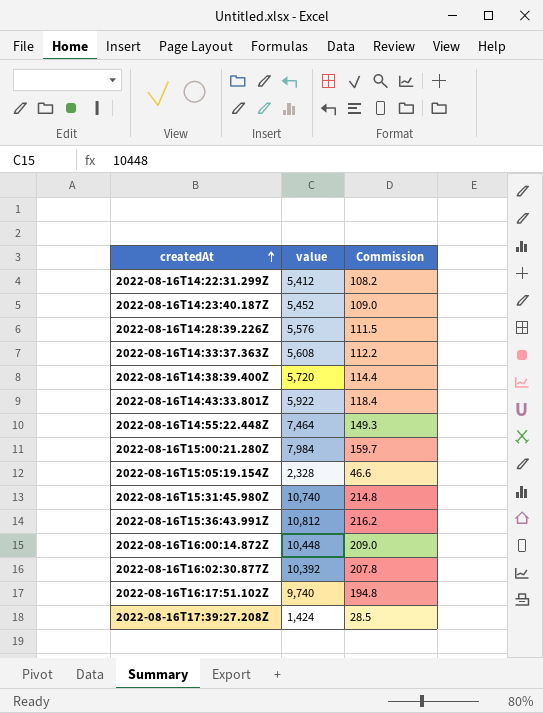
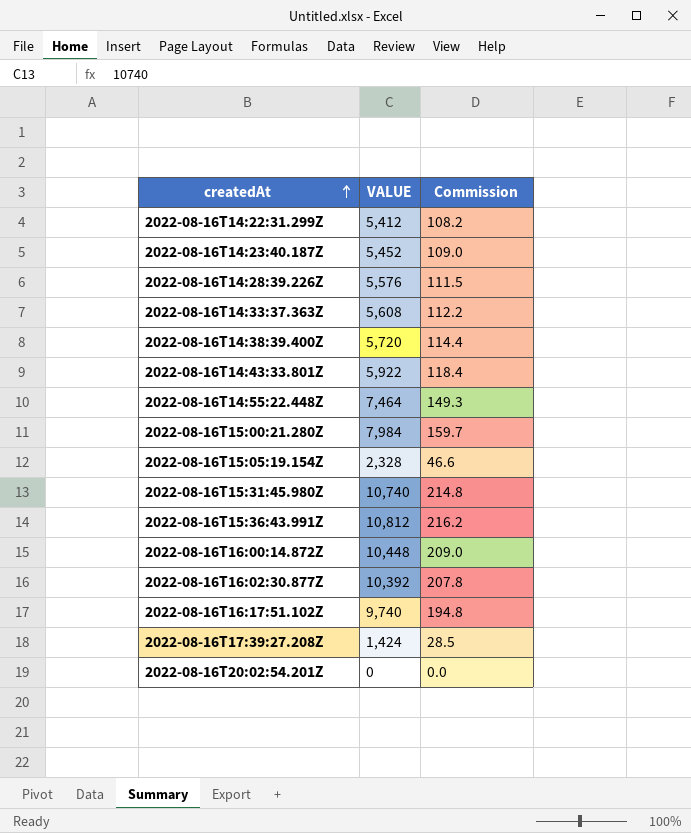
column name: value -> VALUE
row 2022-08-16T20:02:54.201Z: none -> 0 | 0.0

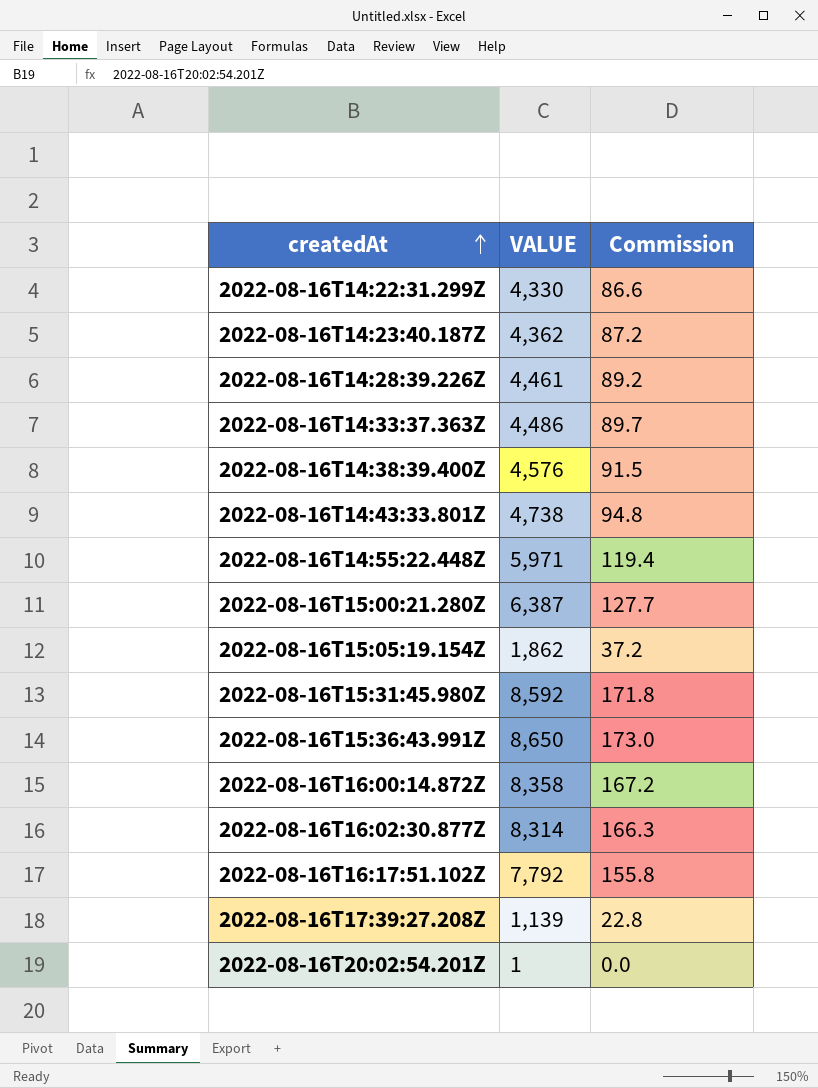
2022-08-16T14:22:31.299Z | VALUE: 5,412 -> 4,330
2022-08-16T14:22:31.299Z | Commission: 108.2 -> 86.6
2022-08-16T14:23:40.187Z | VALUE: 5,452 -> 4,362
2022-08-16T14:23:40.187Z | Commission: 109.0 -> 87.2
2022-08-16T14:28:39.226Z | VALUE: 5,576 -> 4,461
2022-08-16T14:28:39.226Z | Commission: 111.5 -> 89.2
2022-08-16T14:33:37.363Z | VALUE: 5,608 -> 4,486
2022-08-16T14:33:37.363Z | Commission: 112.2 -> 89.7
2022-08-16T14:38:39.400Z | VALUE: 5,720 -> 4,576
2022-08-16T14:38:39.400Z | Commission: 114.4 -> 91.5
2022-08-16T14:43:33.801Z | VALUE: 5,922 -> 4,738
2022-08-16T14:43:33.801Z | Commission: 118.4 -> 94.8
2022-08-16T14:55:22.448Z | VALUE: 7,464 -> 5,971
2022-08-16T14:55:22.448Z | Commission: 149.3 -> 119.4
2022-08-16T15:00:21.280Z | VALUE: 7,984 -> 6,387
2022-08-16T15:00:21.280Z | Commission: 159.7 -> 127.7
2022-08-16T15:05:19.154Z | VALUE: 2,328 -> 1,862
2022-08-16T15:05:19.154Z | Commission: 46.6 -> 37.2
2022-08-16T15:31:45.980Z | VALUE: 10,740 -> 8,592
2022-08-16T15:31:45.980Z | Commission: 214.8 -> 171.8
2022-08-16T15:36:43.991Z | VALUE: 10,812 -> 8,650
2022-08-16T15:36:43.991Z | Commission: 216.2 -> 173.0
2022-08-16T16:00:14.872Z | VALUE: 10,448 -> 8,358
2022-08-16T16:00:14.872Z | Commission: 209.0 -> 167.2
2022-08-16T16:02:30.877Z | VALUE: 10,392 -> 8,314
2022-08-16T16:02:30.877Z | Commission: 207.8 -> 166.3
2022-08-16T16:17:51.102Z | VALUE: 9,740 -> 7,792
2022-08-16T16:17:51.102Z | Commission: 194.8 -> 155.8
2022-08-16T17:39:27.208Z | VALUE: 1,424 -> 1,139
2022-08-16T17:39:27.208Z | Commission: 28.5 -> 22.8
2022-08-16T20:02:54.201Z | VALUE: 0 -> 1

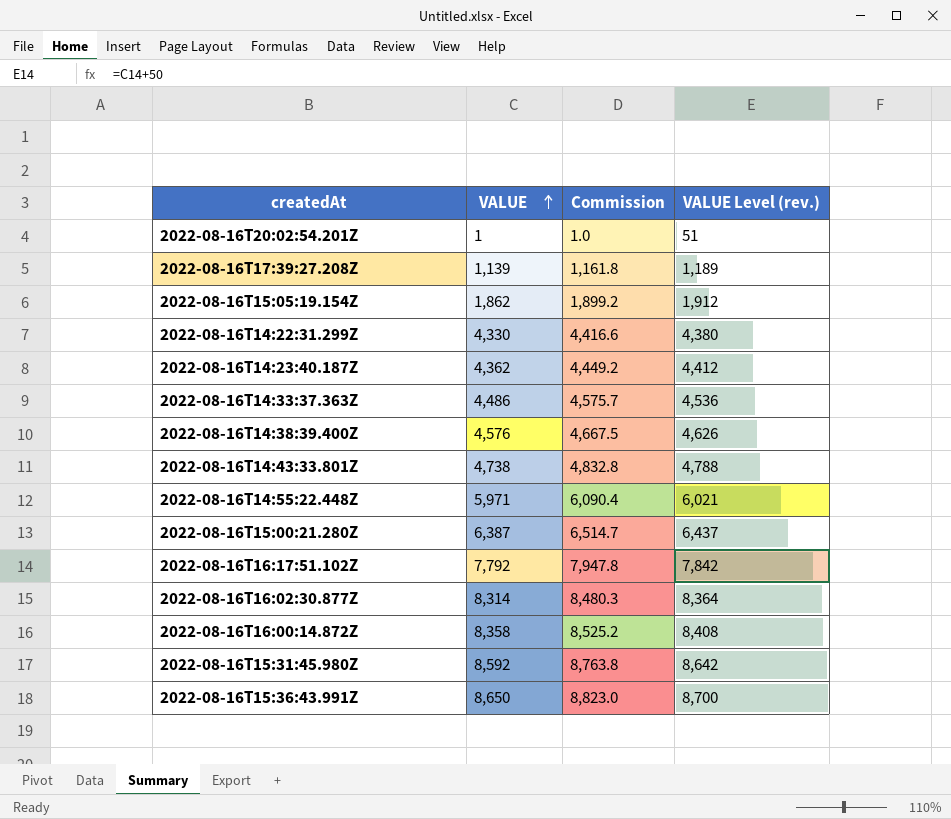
row order: createdAt ascending -> VALUE ascending
column Commission | formula: [VALUE] * 0.02 -> [VALUE] * 1.02
column VALUE Level (rev.) | formula: none -> [VALUE] + 50
row 2022-08-16T14:28:39.226Z: 4,461 | 89.2 -> none

